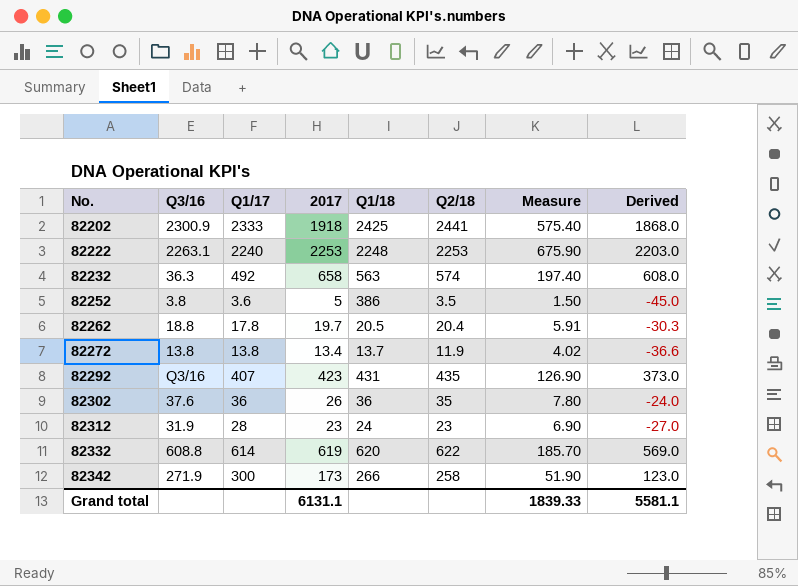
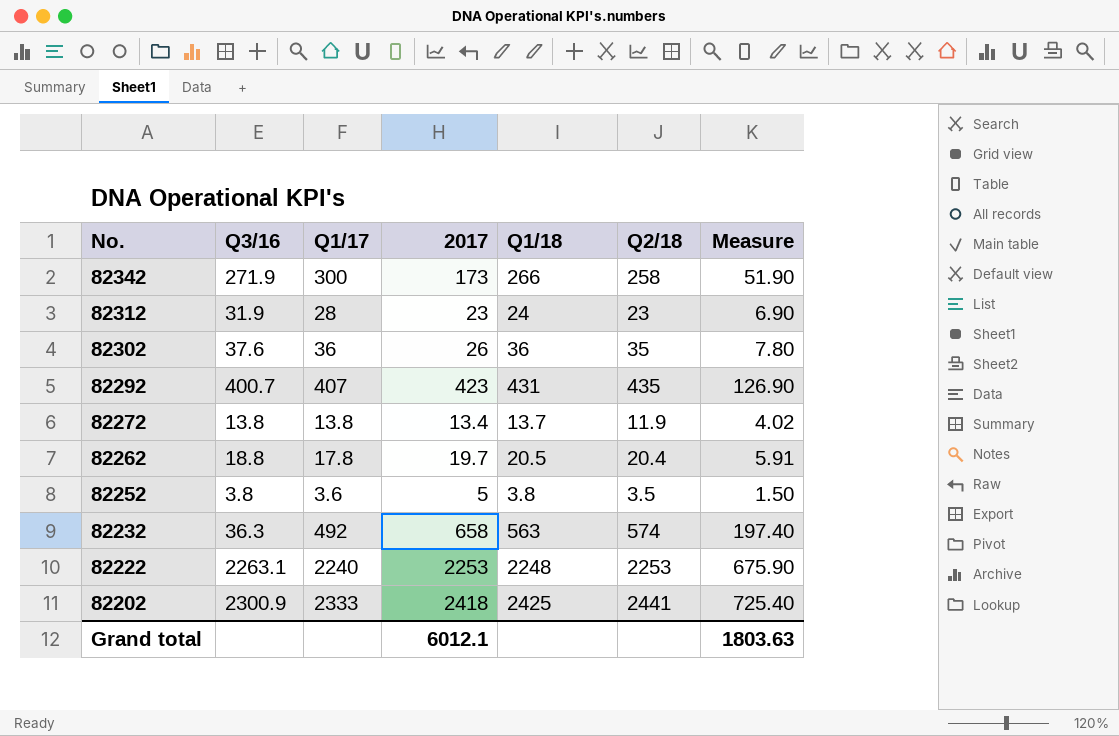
row order: No. ascending -> No. descending
column Derived | formula: [2017] - 50 -> none
row 82332: 608.8 | 614 | 619 | 620 | 622 | 185.70 | 569.0 -> none
82292 | Q3/16: Q3/16 -> 400.7
82252 | Q1/18: 386 -> 3.8
82202 | 2017: 1918 -> 2418
82202 | Measure: 575.40 -> 725.40
Grand total | 2017: 6131.1 -> 6012.1
Grand total | Measure: 1839.33 -> 1803.63

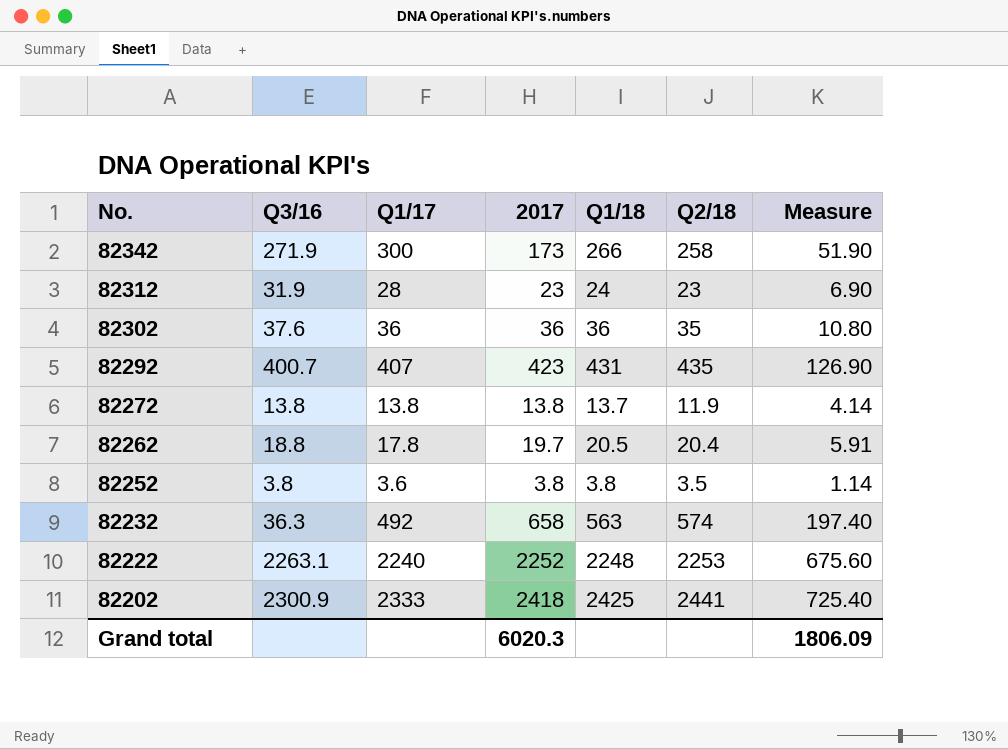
82302 | 2017: 26 -> 36
82302 | Measure: 7.80 -> 10.80
82272 | 2017: 13.4 -> 13.8
82272 | Measure: 4.02 -> 4.14
82252 | 2017: 5 -> 3.8
82252 | Measure: 1.50 -> 1.14
82222 | 2017: 2253 -> 2252
82222 | Measure: 675.90 -> 675.60
Grand total | 2017: 6012.1 -> 6020.3
Grand total | Measure: 1803.63 -> 1806.09

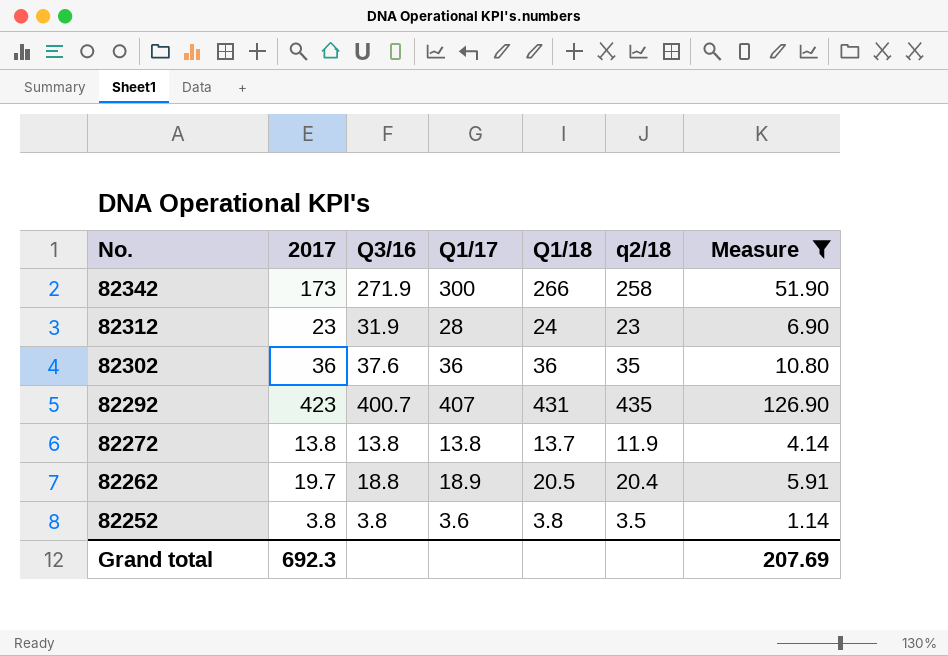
filter: none -> Measure <= 126.90
column 2017 | position: 4 -> 2
column name: Q2/18 -> q2/18
82262 | Q1/17: 17.8 -> 18.9
Grand total | 2017: 6020.3 -> 692.3
Grand total | Measure: 1806.09 -> 207.69

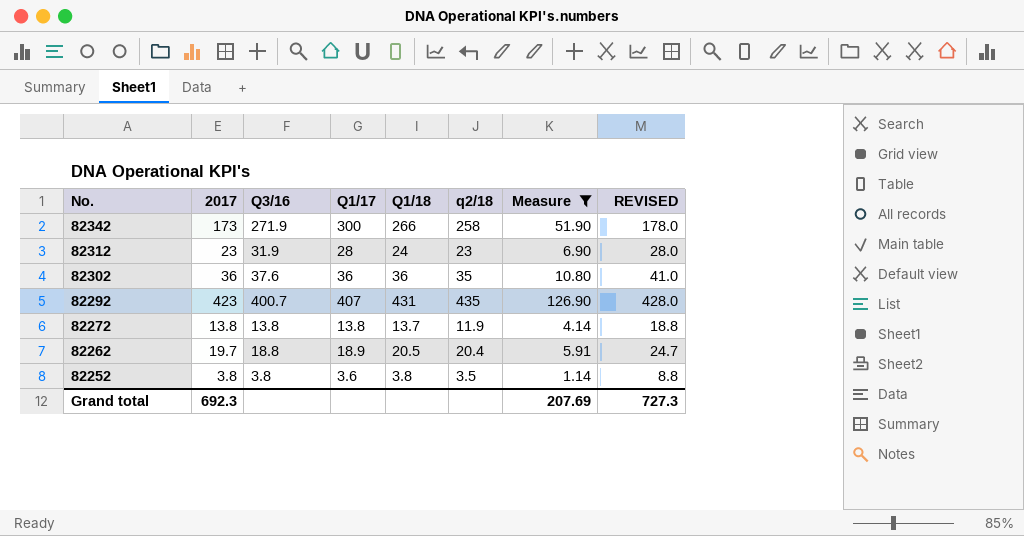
column REVISED | formula: none -> [2017] + 5

